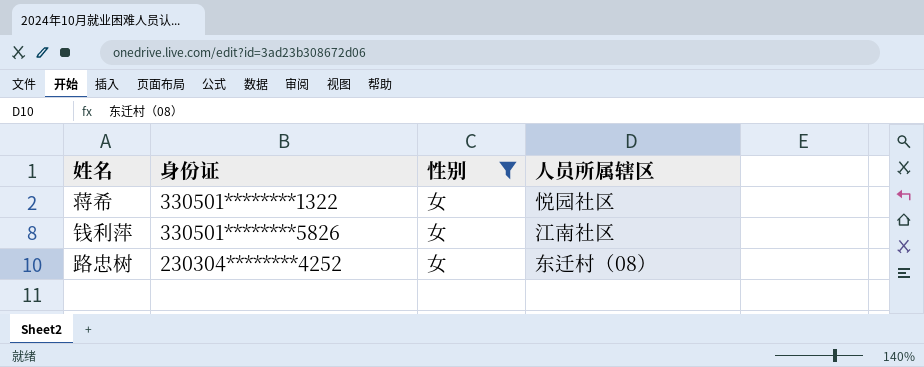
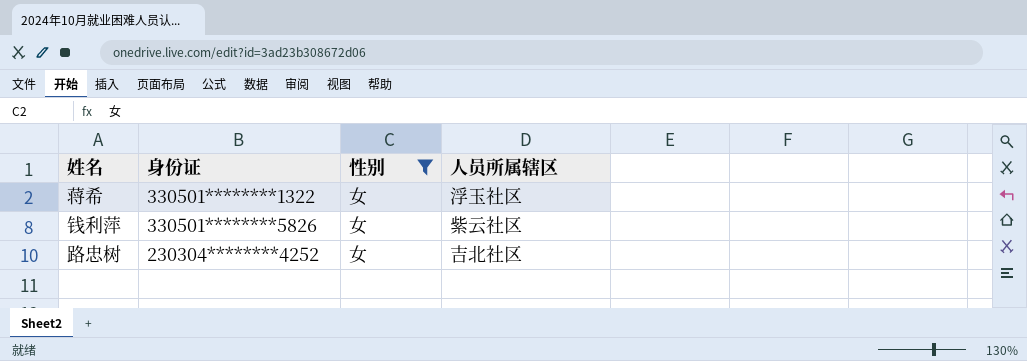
蒋希 | 人员所属辖区: 悦园社区 -> 浮玉社区
钱利萍 | 人员所属辖区: 江南社区 -> 紫云社区
路忠树 | 人员所属辖区: 东迁村（08） -> 吉北社区

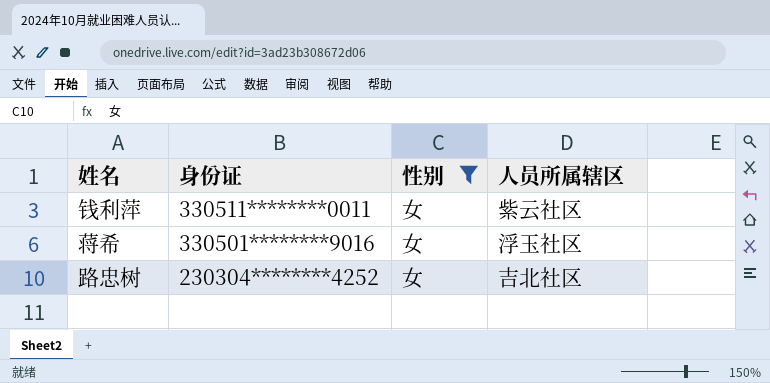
row order: none -> 身份证 descending
钱利萍 | 身份证: 330501********5826 -> 330511********0011
蒋希 | 身份证: 330501********1322 -> 330501********9016

